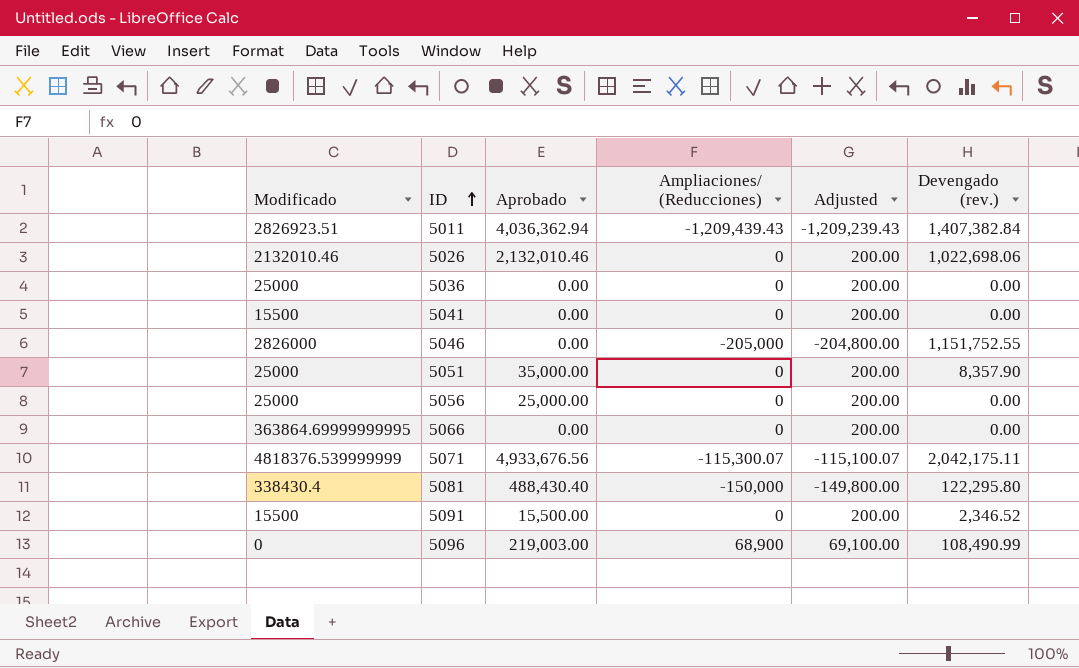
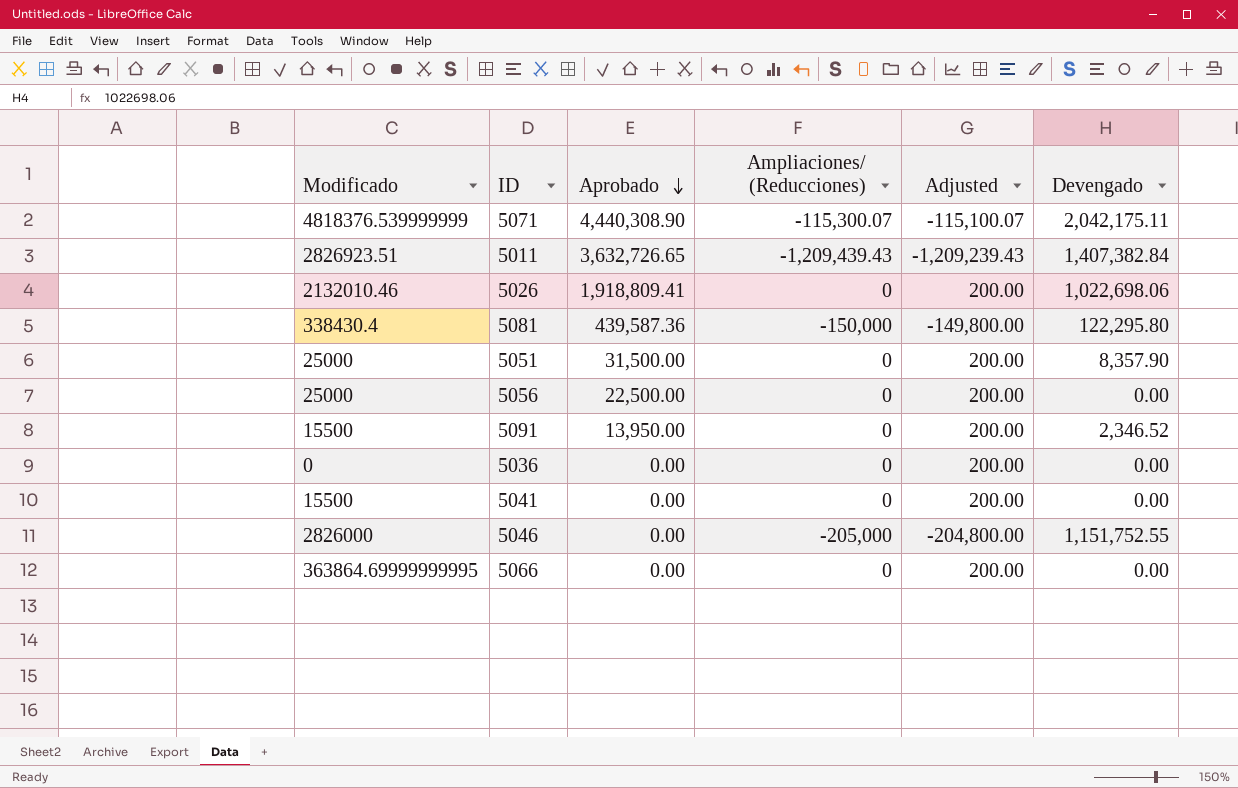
row order: ID ascending -> Aprobado descending
column name: Devengado (rev.) -> Devengado
row 5096: 0 | 219,003.00 | 68,900 | 69,100.00 | 108,490.99 -> none
5071 | Aprobado: 4,933,676.56 -> 4,440,308.90
5011 | Aprobado: 4,036,362.94 -> 3,632,726.65
5026 | Aprobado: 2,132,010.46 -> 1,918,809.41
5081 | Aprobado: 488,430.40 -> 439,587.36
5051 | Aprobado: 35,000.00 -> 31,500.00
5056 | Aprobado: 25,000.00 -> 22,500.00
5091 | Aprobado: 15,500.00 -> 13,950.00
5036 | Modificado: 25000 -> 0

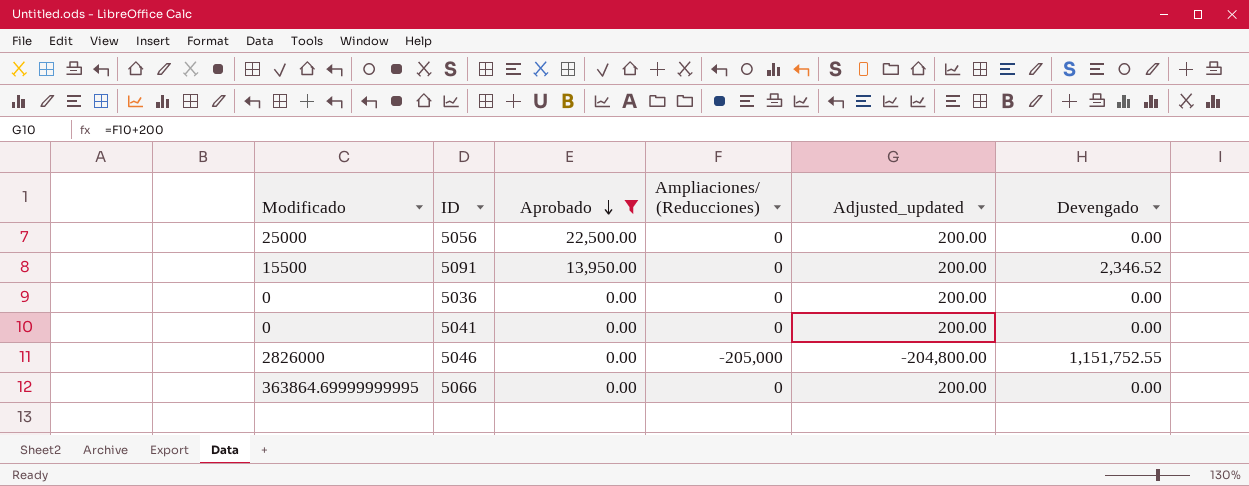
filter: none -> Aprobado <= 22,500.00
column name: Adjusted -> Adjusted_updated
5041 | Modificado: 15500 -> 0

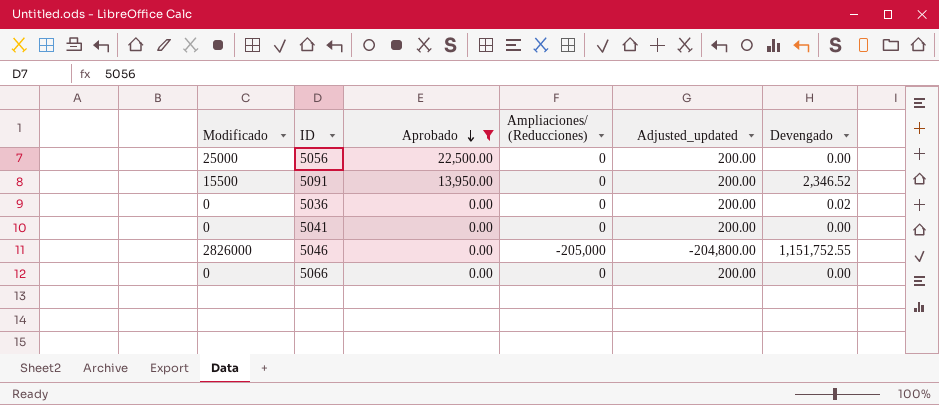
5036 | Devengado: 0.00 -> 0.02
5066 | Modificado: 363864.69999999995 -> 0

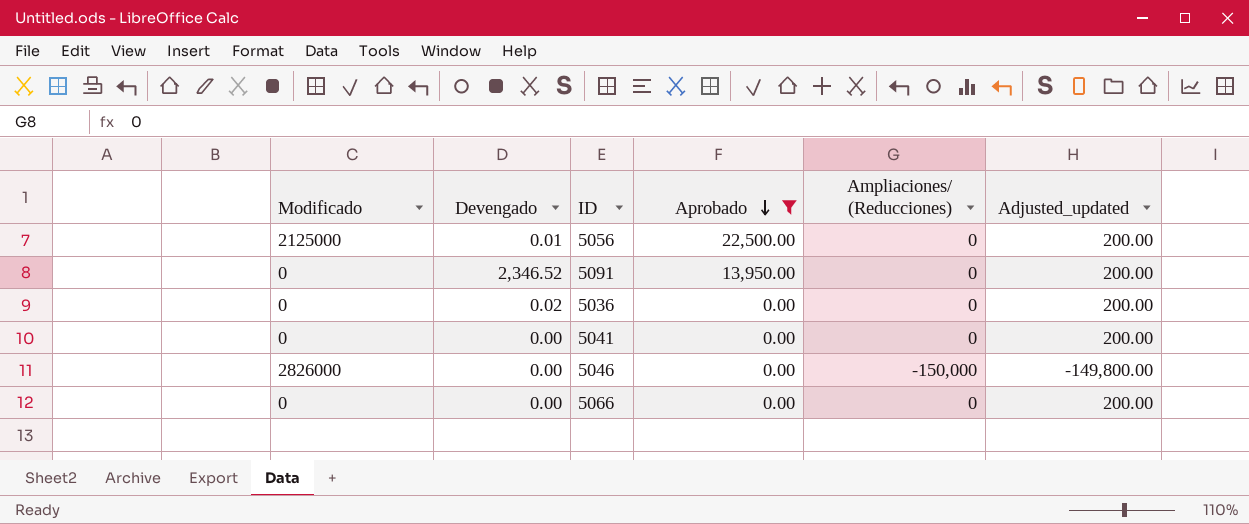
column Devengado | position: 6 -> 2
5056 | Modificado: 25000 -> 2125000
5056 | Devengado: 0.00 -> 0.01
5091 | Modificado: 15500 -> 0
5046 | Devengado: 1,151,752.55 -> 0.00
5046 | Ampliaciones/ (Reducciones): -205,000 -> -150,000
5046 | Adjusted_updated: -204,800.00 -> -149,800.00

